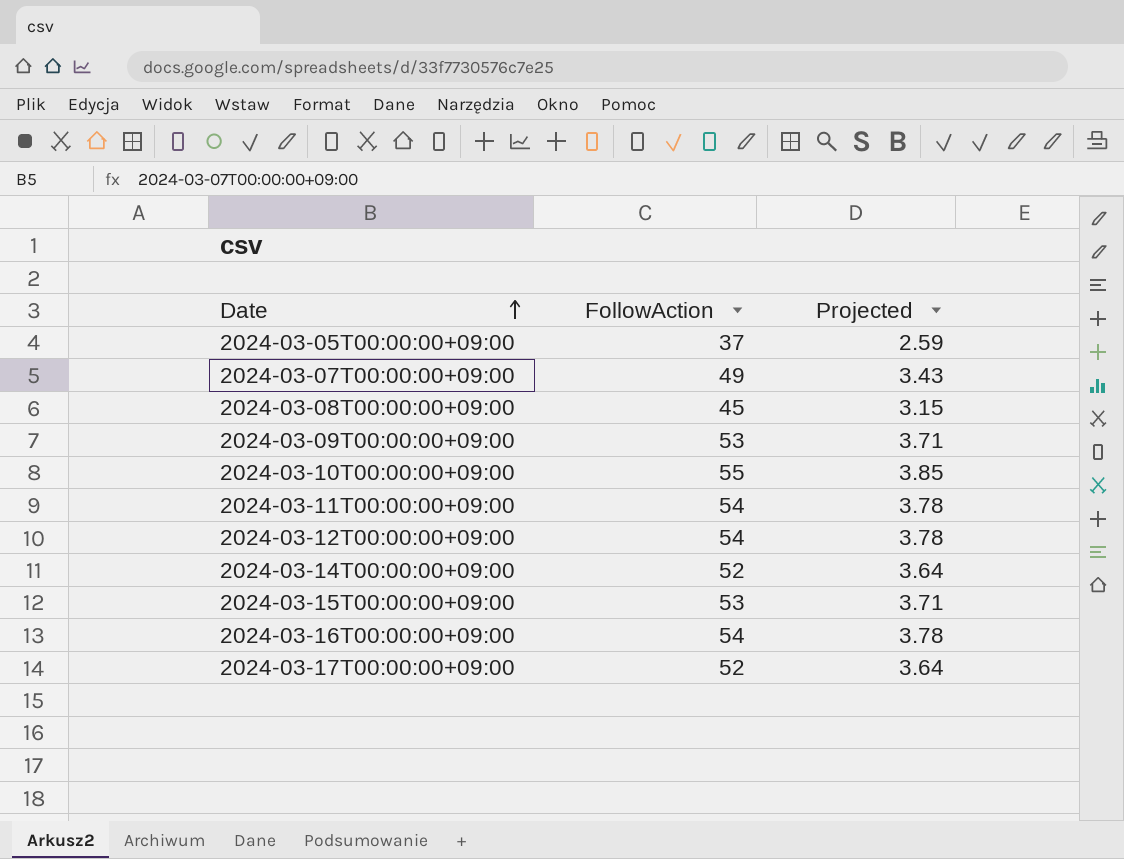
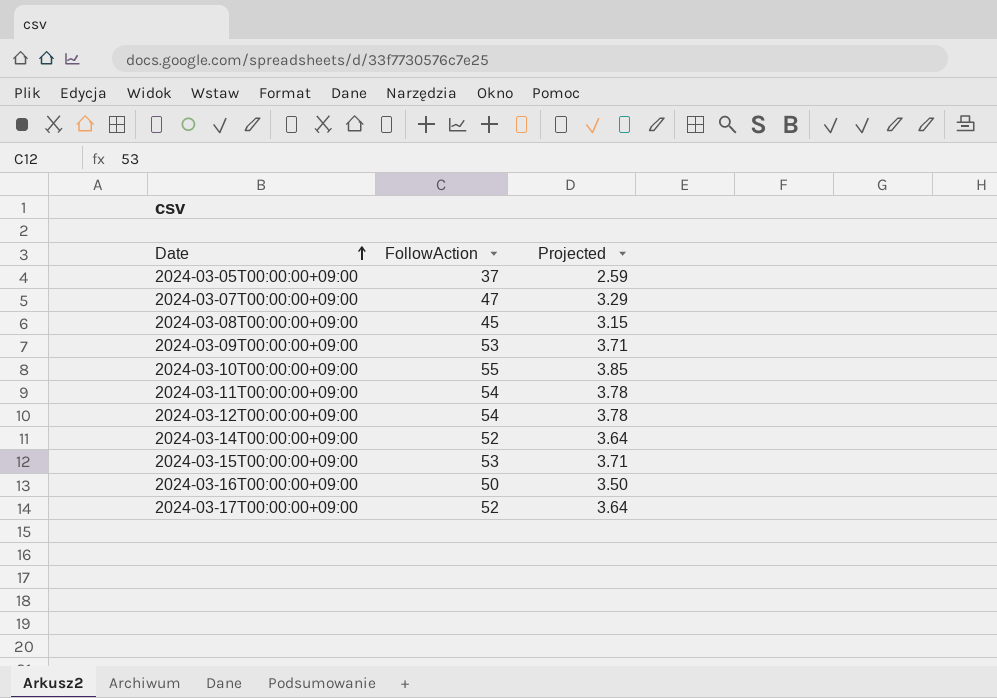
2024-03-07T00:00:00+09:00 | FollowAction: 49 -> 47
2024-03-07T00:00:00+09:00 | Projected: 3.43 -> 3.29
2024-03-16T00:00:00+09:00 | FollowAction: 54 -> 50
2024-03-16T00:00:00+09:00 | Projected: 3.78 -> 3.50

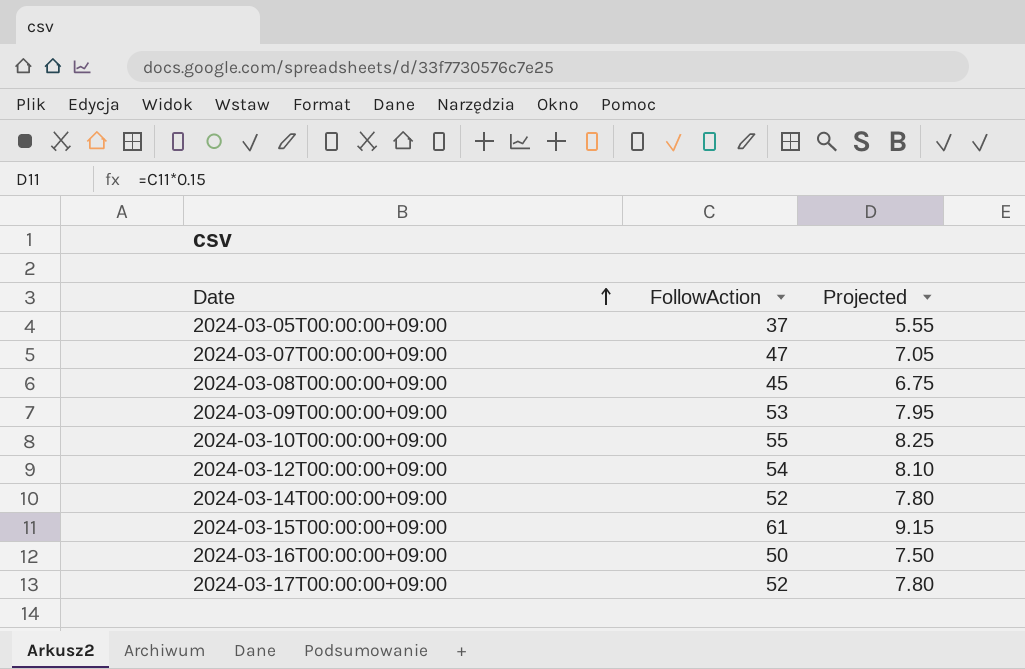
column Projected | formula: [FollowAction] * 0.07 -> [FollowAction] * 0.15
row 2024-03-11T00:00:00+09:00: 54 | 3.78 -> none
2024-03-15T00:00:00+09:00 | FollowAction: 53 -> 61

